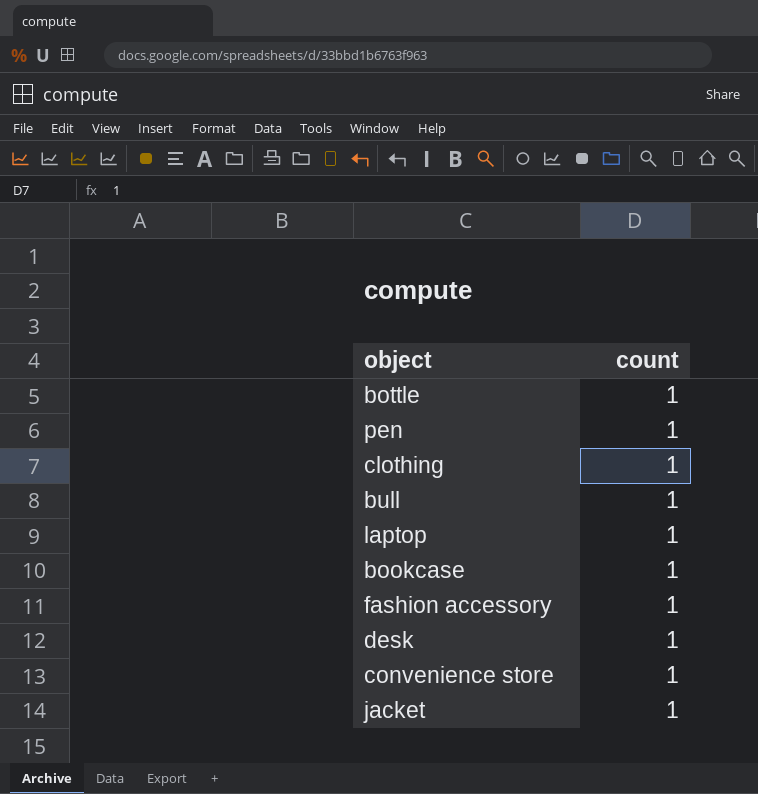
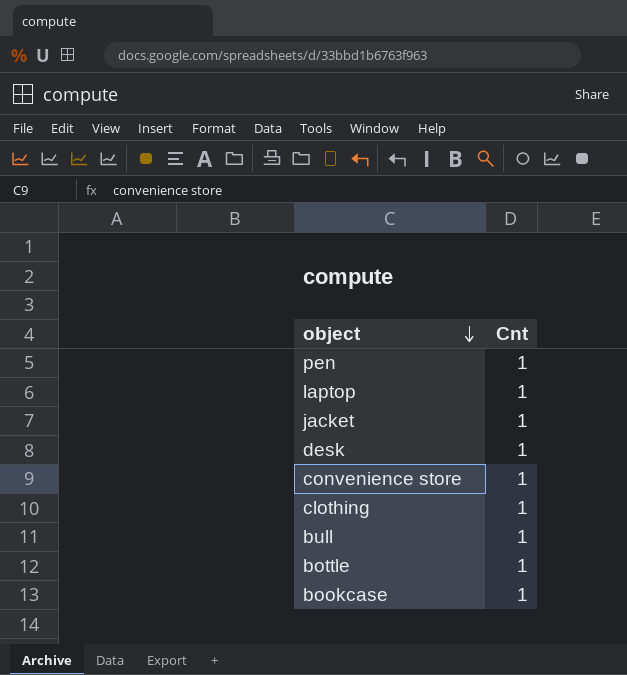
row order: none -> object descending
column name: count -> Cnt
row fashion accessory: 1 -> none

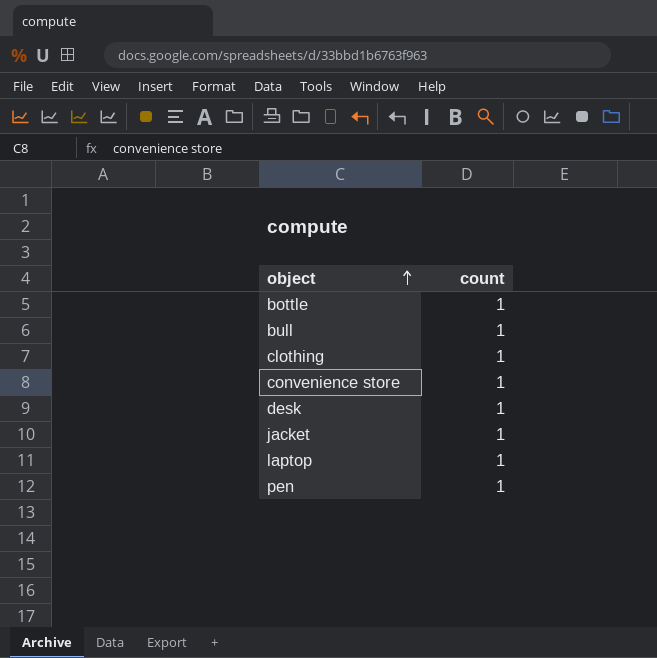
row order: object descending -> object ascending
column name: Cnt -> count
row bookcase: 1 -> none

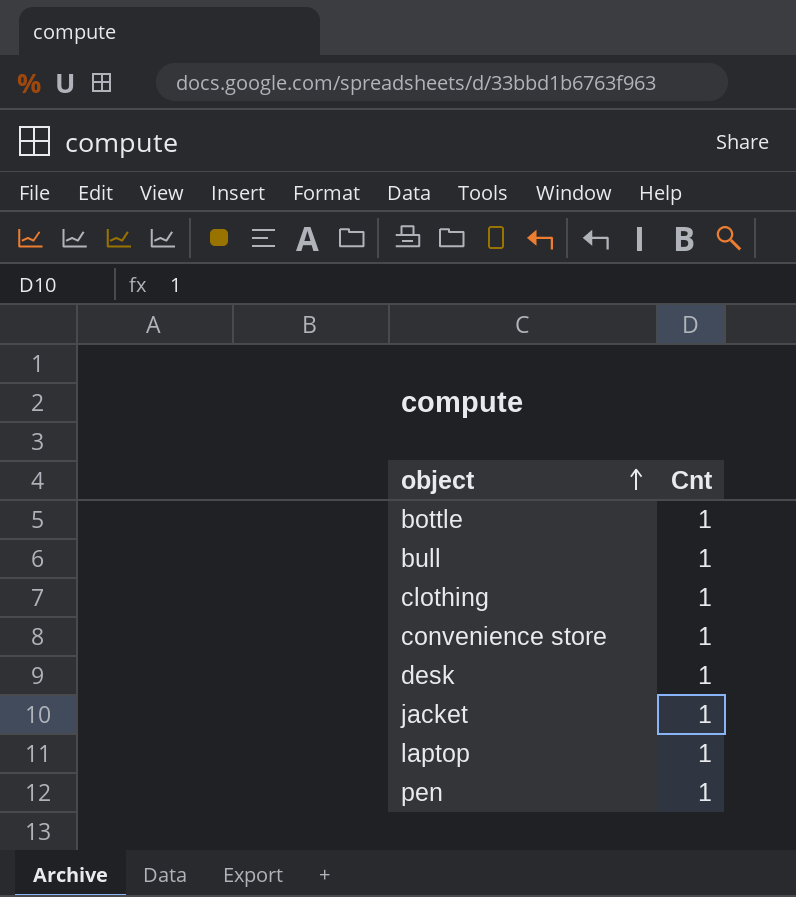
column name: count -> Cnt

